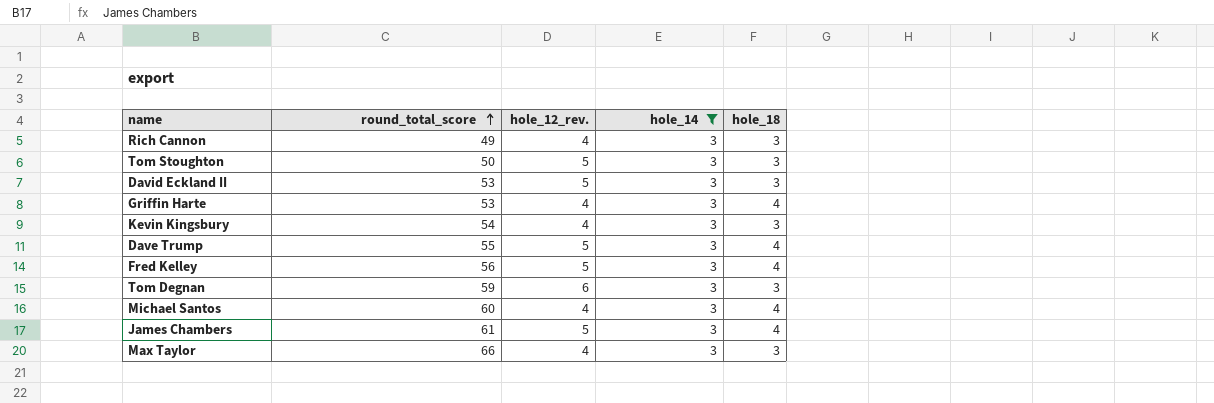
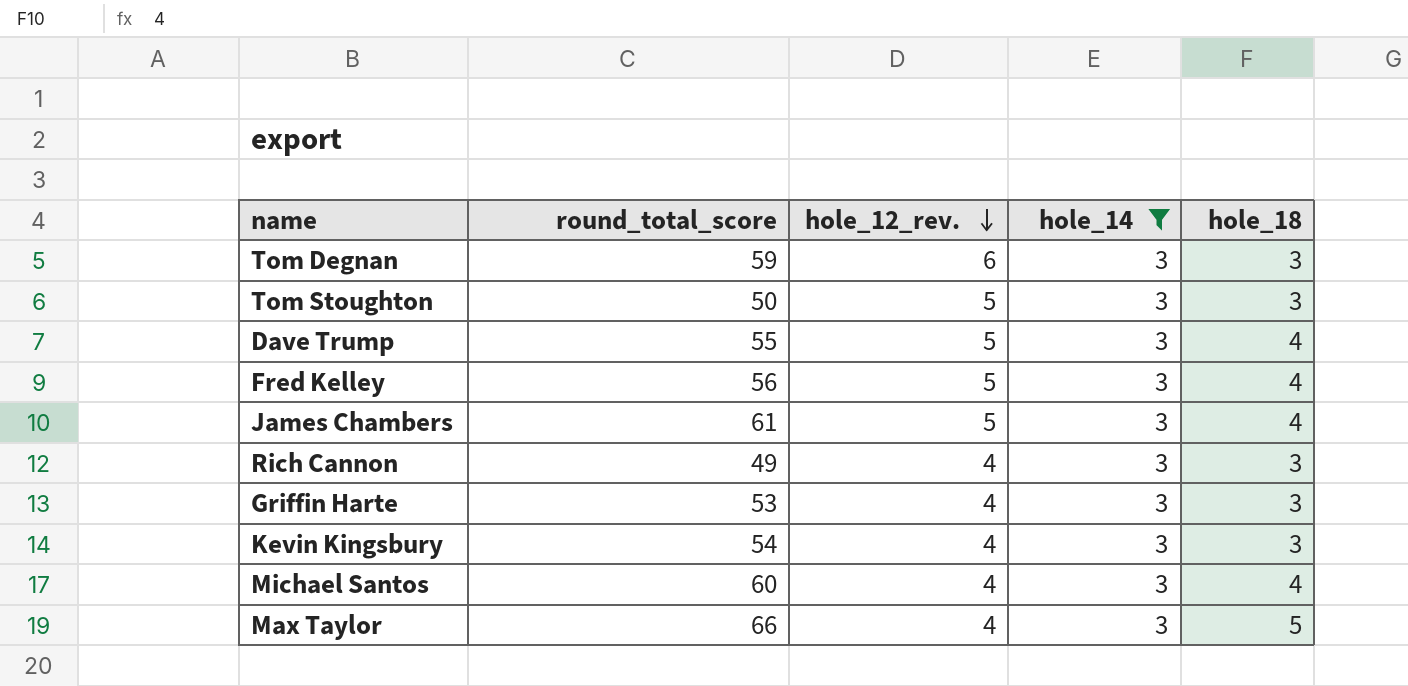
row order: round_total_score ascending -> hole_12_rev. descending
row David Eckland II: 53 | 5 | 3 | 3 -> none
Griffin Harte | hole_18: 4 -> 3
Max Taylor | hole_18: 3 -> 5

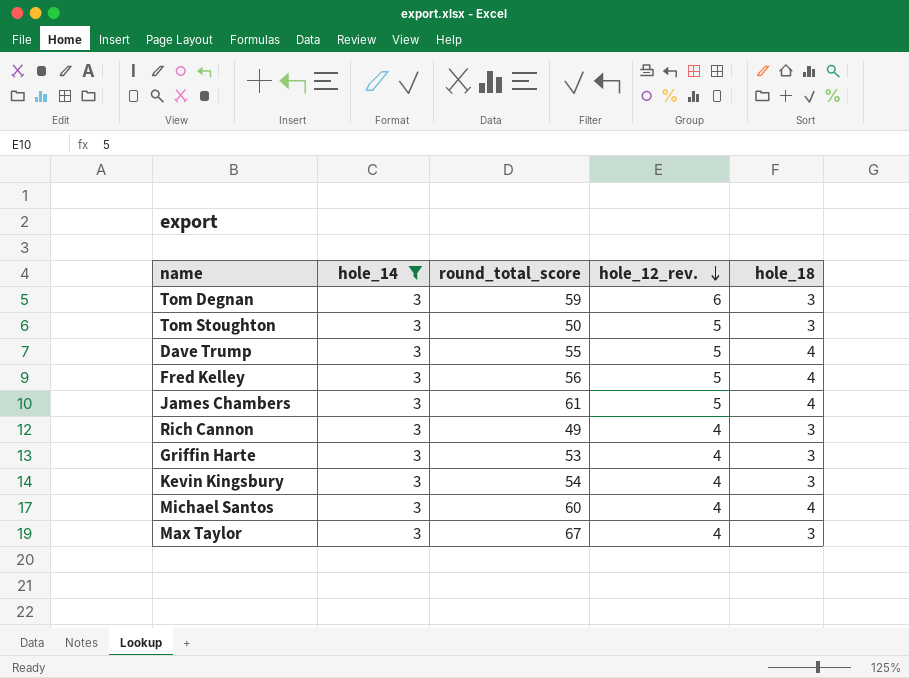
column hole_14 | position: 4 -> 2
Max Taylor | round_total_score: 66 -> 67
Max Taylor | hole_18: 5 -> 3

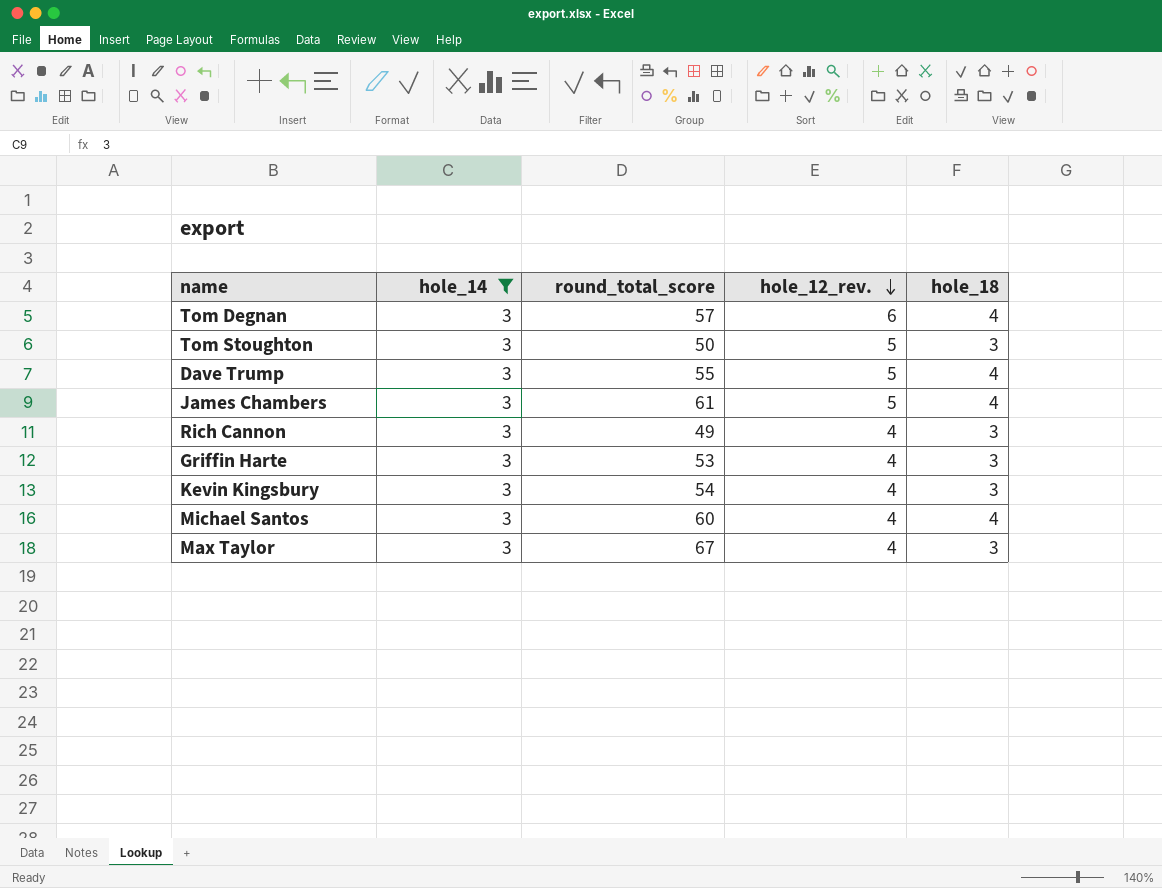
row Fred Kelley: 3 | 56 | 5 | 4 -> none
Tom Degnan | round_total_score: 59 -> 57
Tom Degnan | hole_18: 3 -> 4

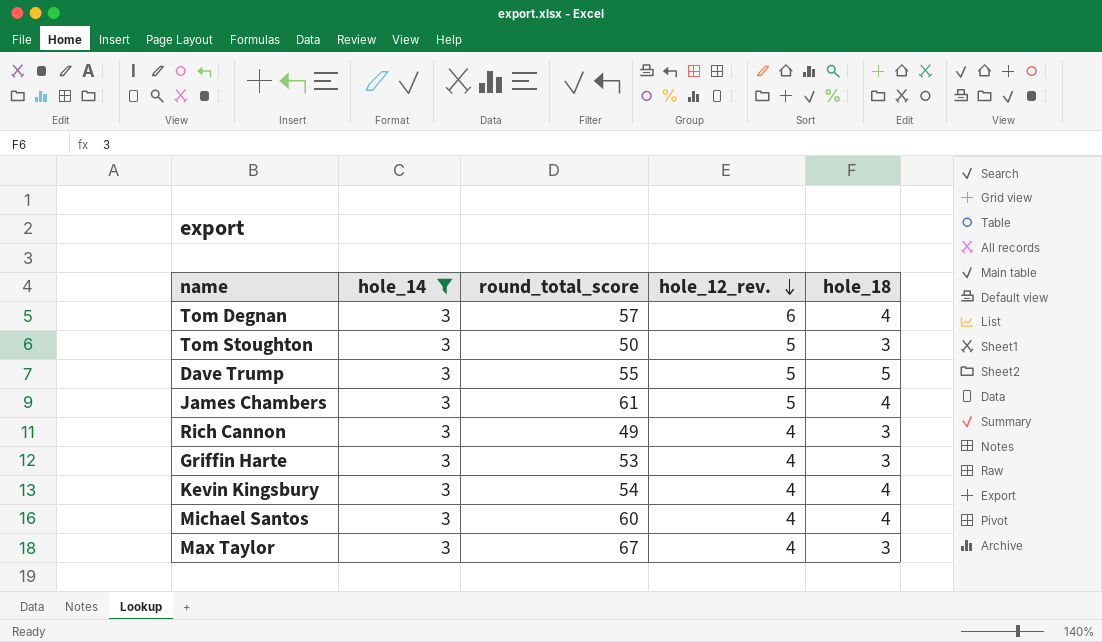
Dave Trump | hole_18: 4 -> 5
Kevin Kingsbury | hole_18: 3 -> 4

